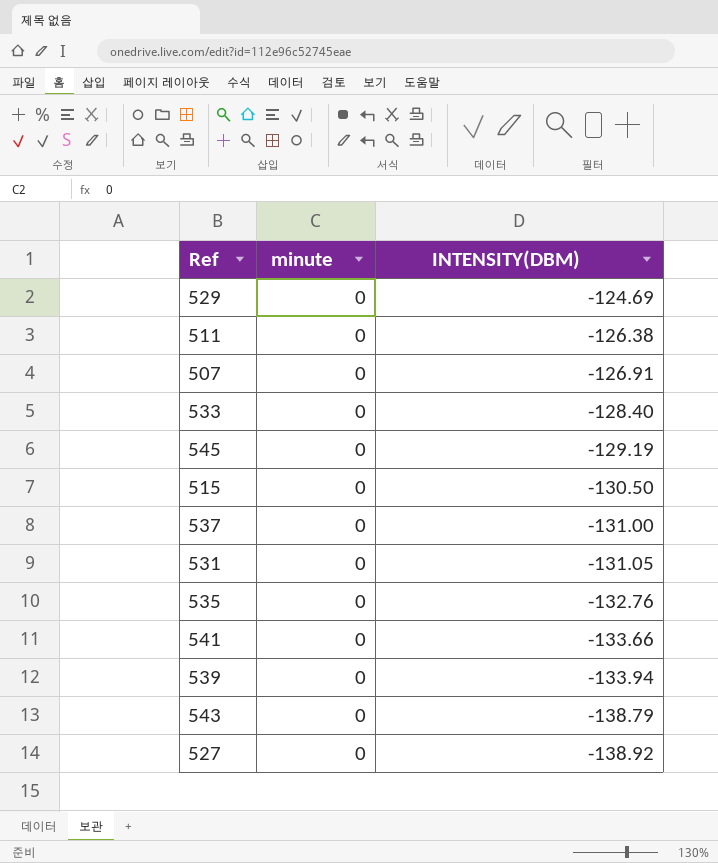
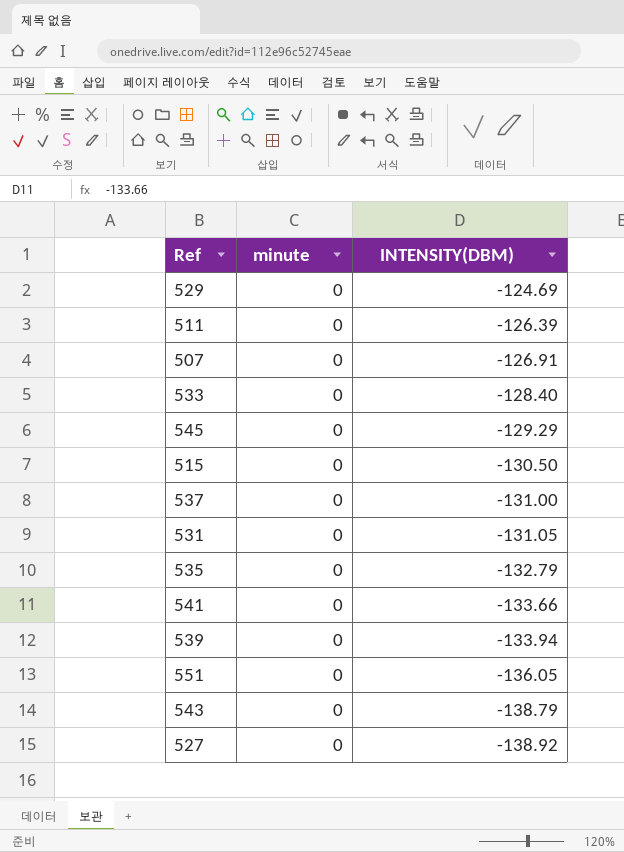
511 | INTENSITY(DBM): -126.38 -> -126.39
545 | INTENSITY(DBM): -129.19 -> -129.29
535 | INTENSITY(DBM): -132.76 -> -132.79
row 551: none -> 0 | -136.05

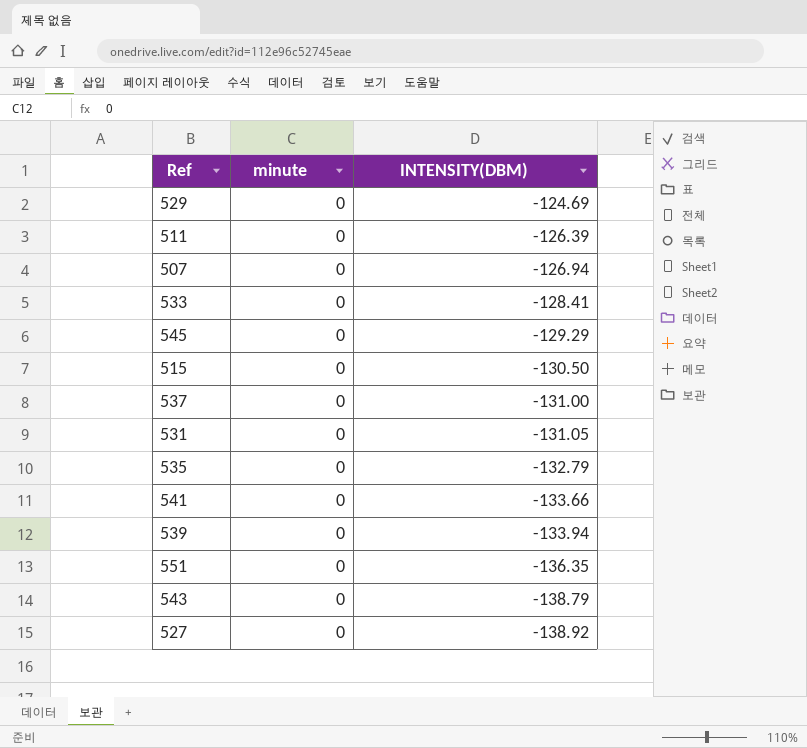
507 | INTENSITY(DBM): -126.91 -> -126.94
533 | INTENSITY(DBM): -128.40 -> -128.41
551 | INTENSITY(DBM): -136.05 -> -136.35

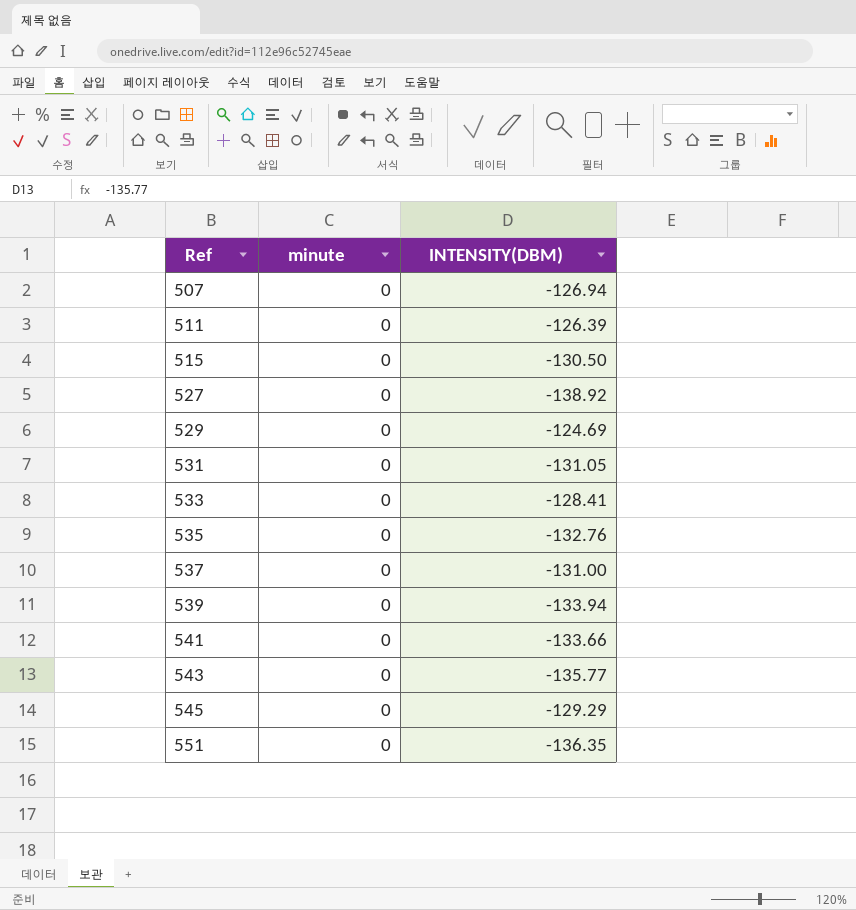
row order: INTENSITY(DBM) descending -> Ref ascending
535 | INTENSITY(DBM): -132.79 -> -132.76
543 | INTENSITY(DBM): -138.79 -> -135.77

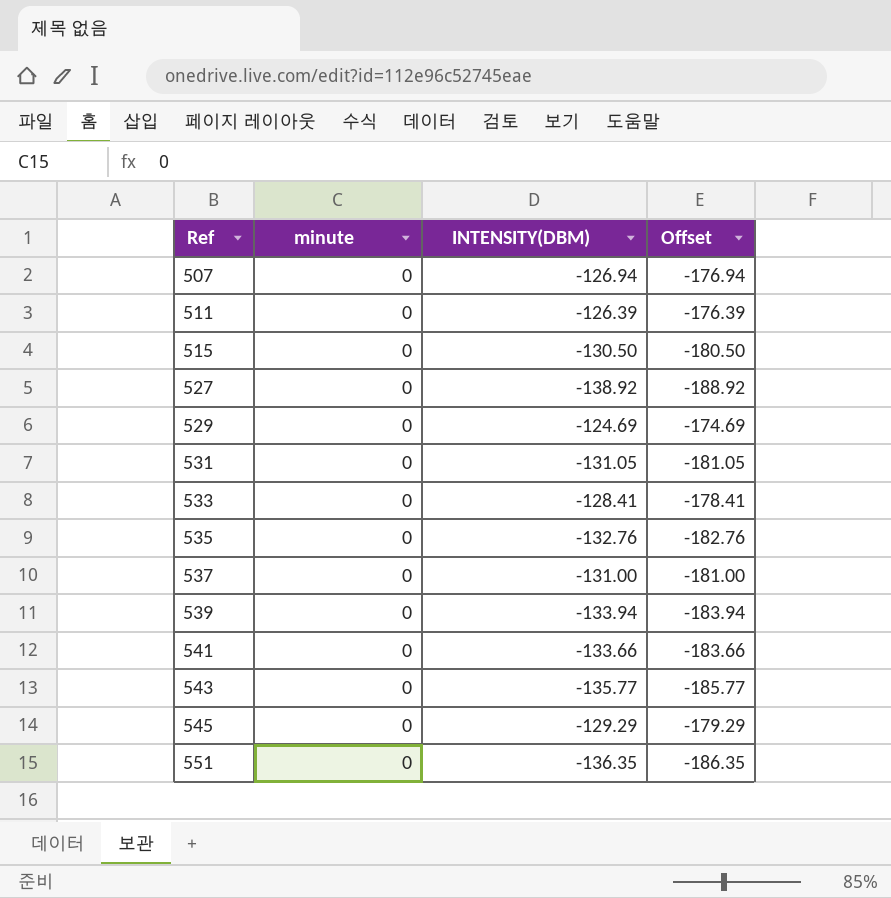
column Offset | formula: none -> [INTENSITY(DBM)] - 50

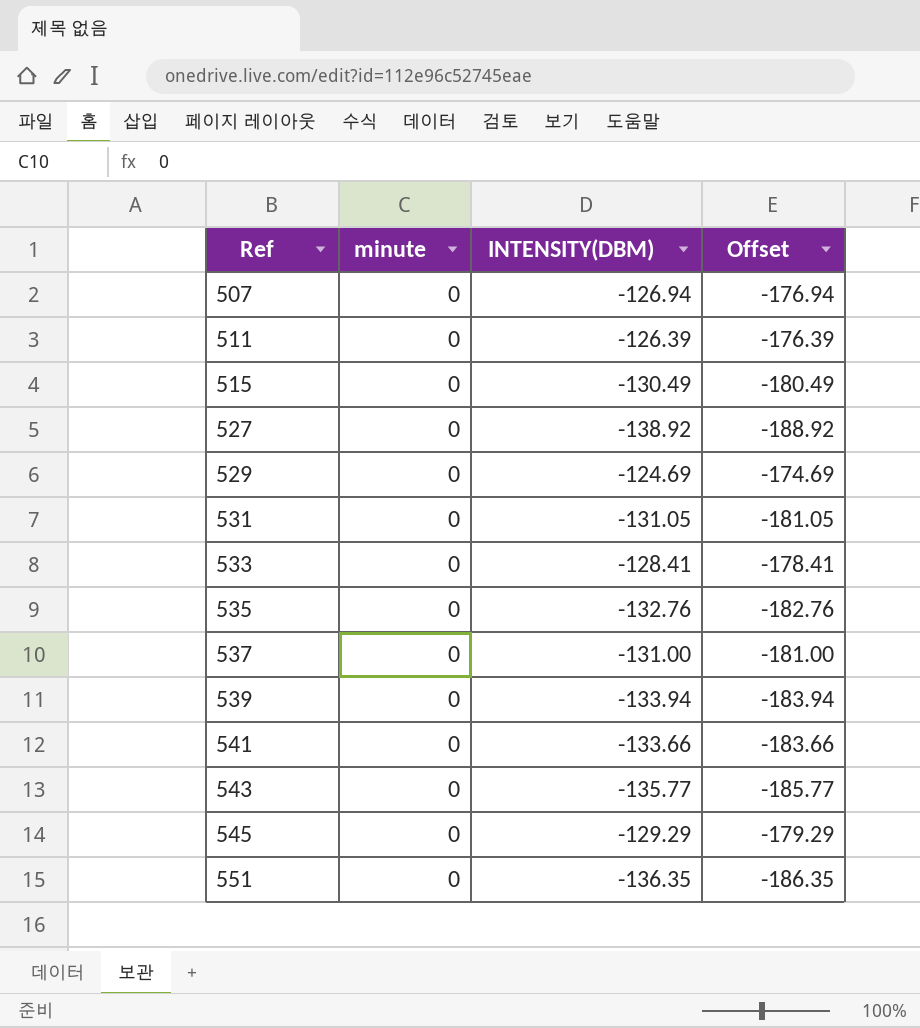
515 | INTENSITY(DBM): -130.50 -> -130.49
515 | Offset: -180.50 -> -180.49

